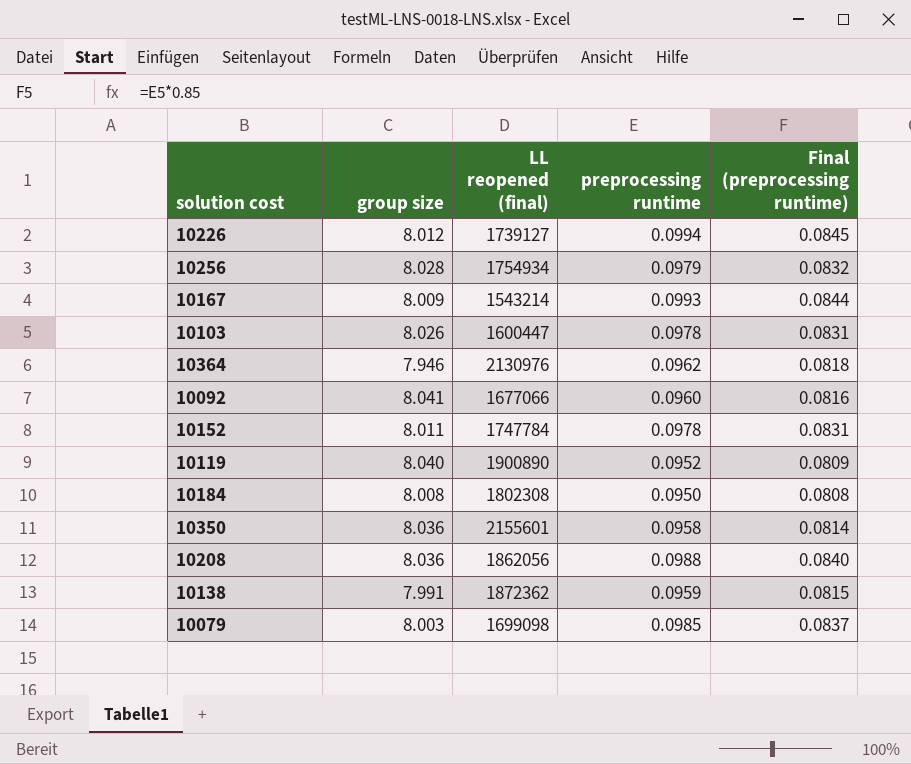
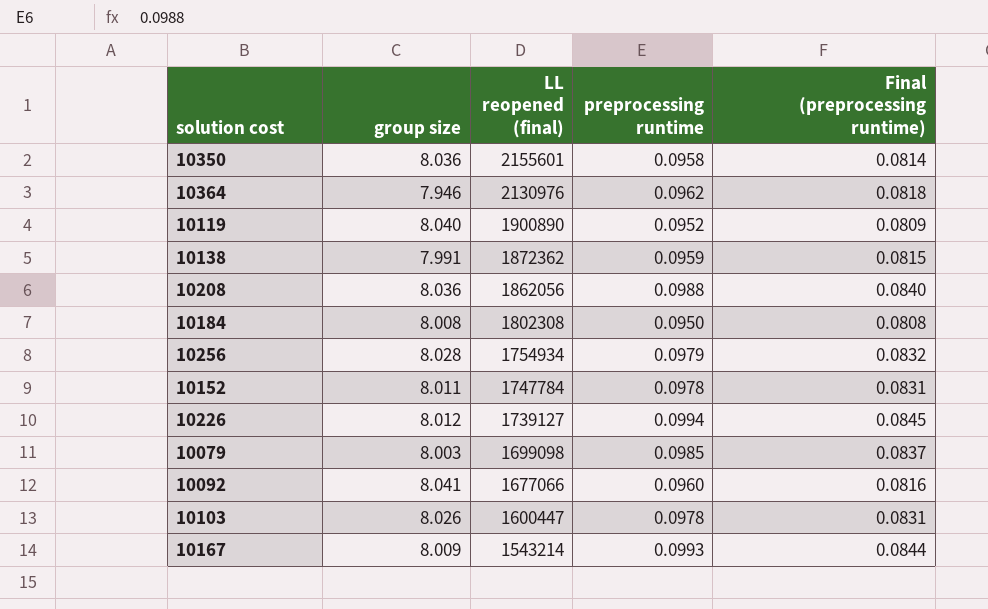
row order: none -> LL reopened (final) descending

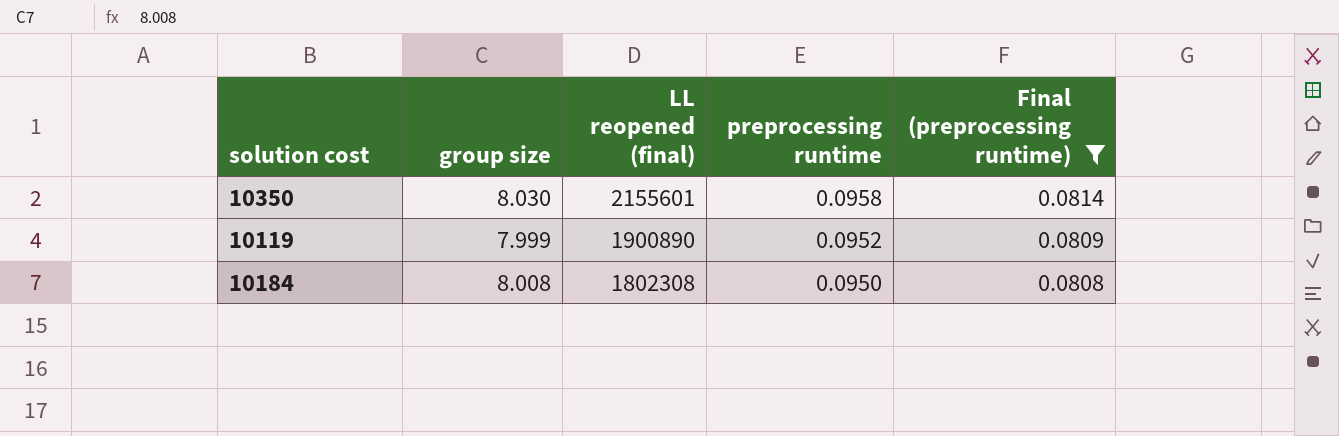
filter: none -> Final (preprocessing runtime) <= 0.0814
10350 | group size: 8.036 -> 8.030
10119 | group size: 8.040 -> 7.999

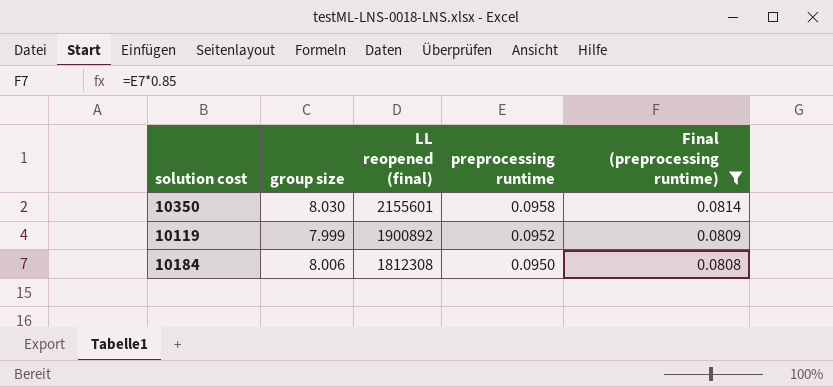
10119 | LL reopened (final): 1900890 -> 1900892
10184 | group size: 8.008 -> 8.006
10184 | LL reopened (final): 1802308 -> 1812308

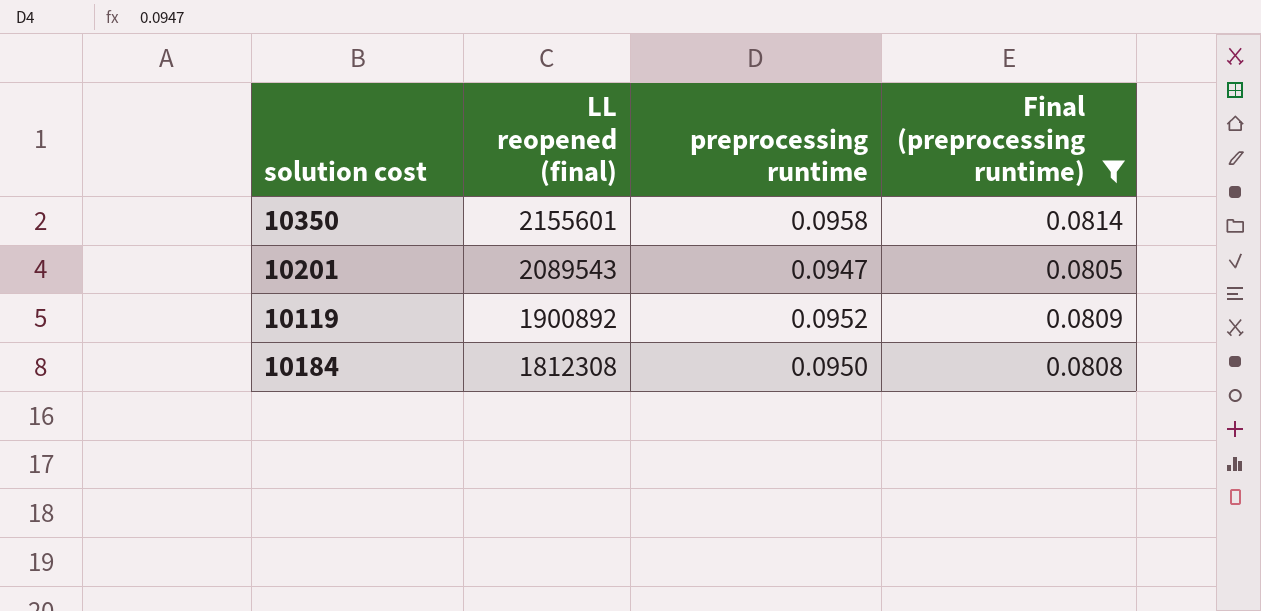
column group size | position: 2 -> none
row 10201: none -> 2089543 | 0.0947 | 0.0805

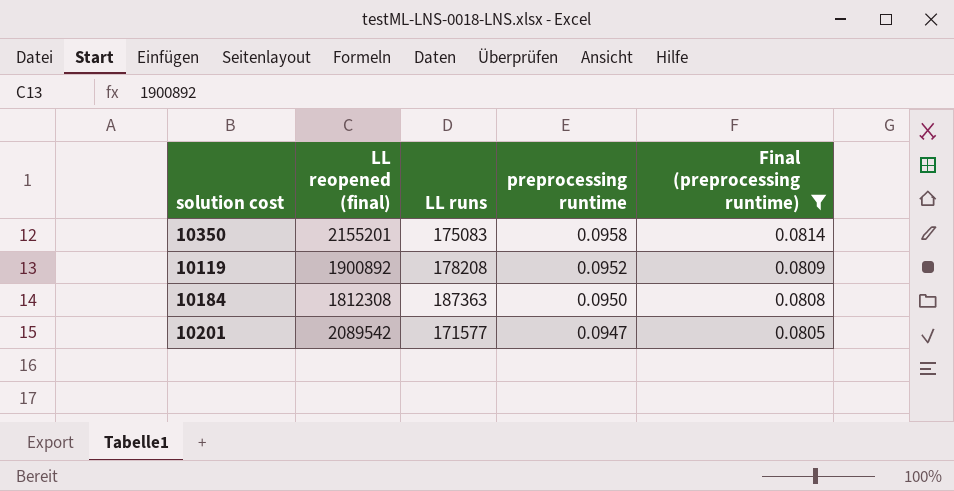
row order: LL reopened (final) descending -> preprocessing runtime descending
column LL runs | position: none -> 3
10350 | LL reopened (final): 2155601 -> 2155201
10201 | LL reopened (final): 2089543 -> 2089542

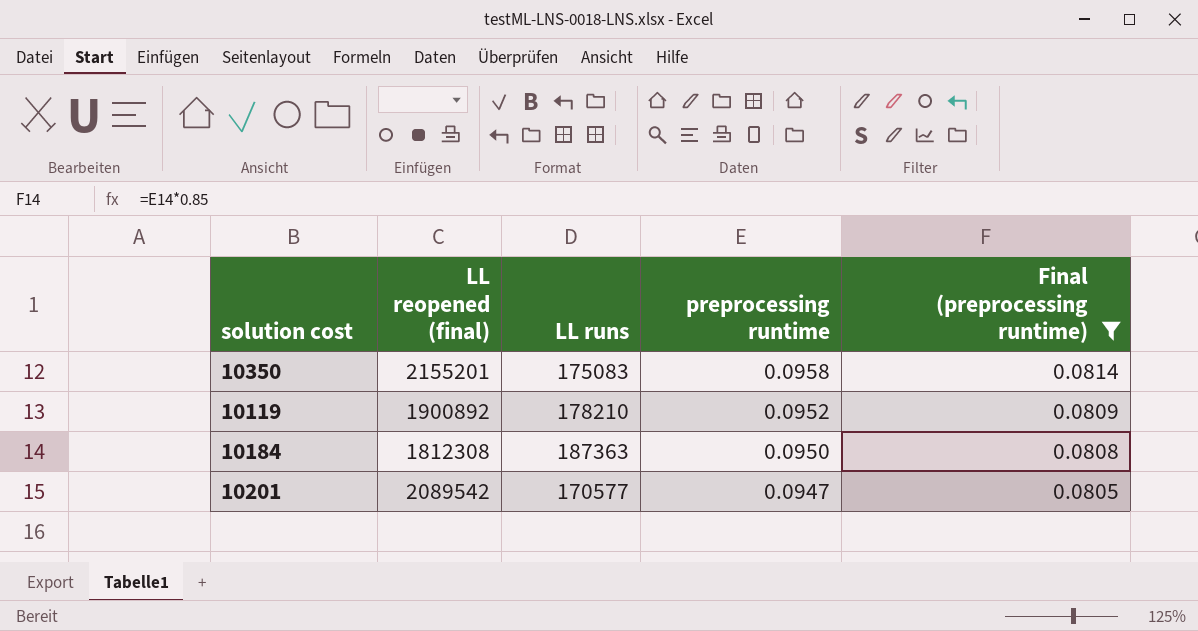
10119 | LL runs: 178208 -> 178210
10201 | LL runs: 171577 -> 170577

